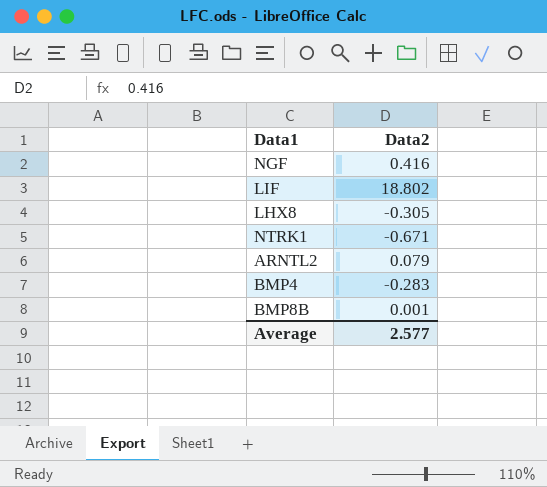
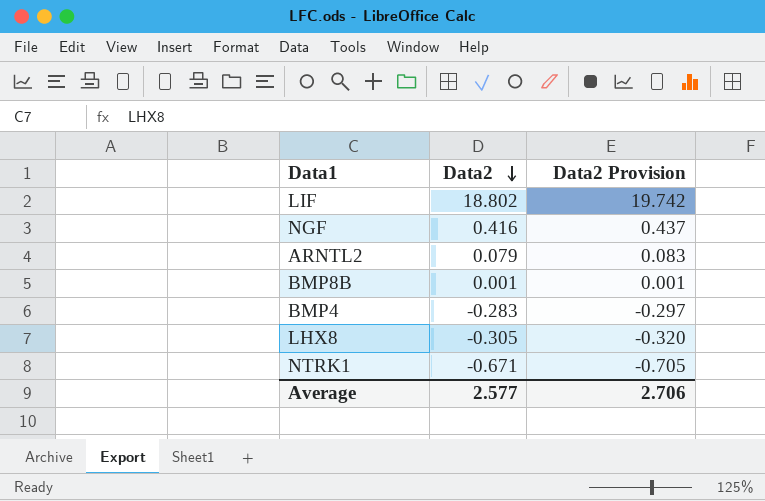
row order: none -> Data2 descending
column Data2 Provision | formula: none -> [Data2] * 1.05

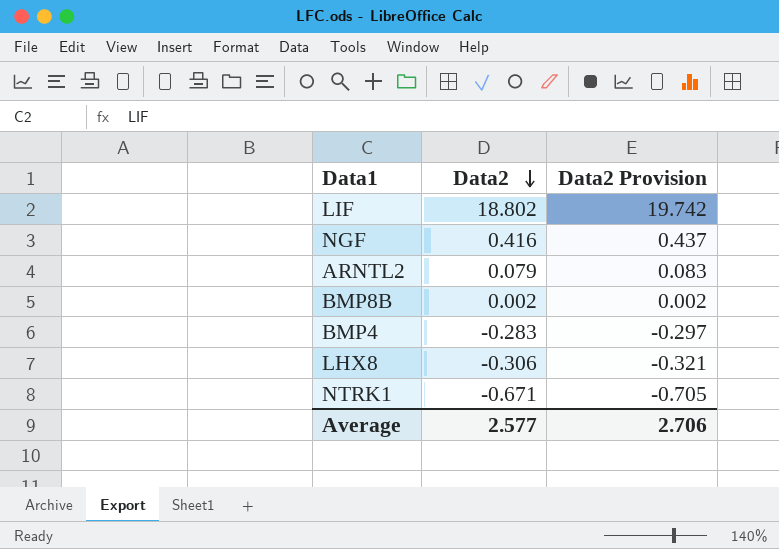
BMP8B | Data2: 0.001 -> 0.002
BMP8B | Data2 Provision: 0.001 -> 0.002
LHX8 | Data2: -0.305 -> -0.306
LHX8 | Data2 Provision: -0.320 -> -0.321

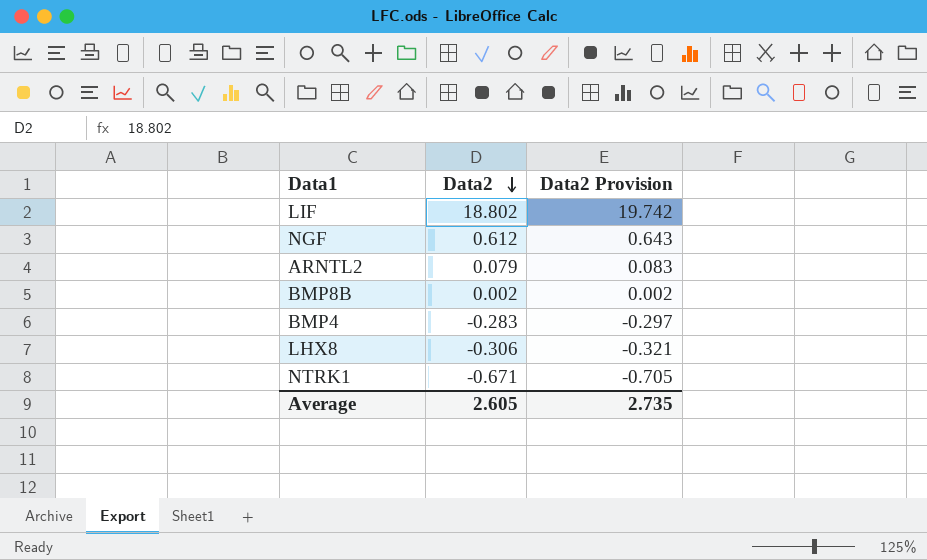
NGF | Data2: 0.416 -> 0.612
NGF | Data2 Provision: 0.437 -> 0.643
Average | Data2: 2.577 -> 2.605
Average | Data2 Provision: 2.706 -> 2.735

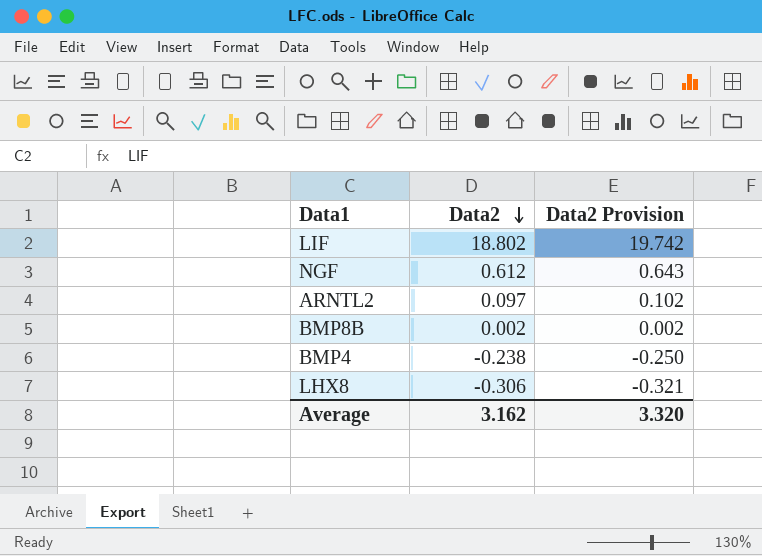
row NTRK1: -0.671 | -0.705 -> none
ARNTL2 | Data2: 0.079 -> 0.097
ARNTL2 | Data2 Provision: 0.083 -> 0.102
BMP4 | Data2: -0.283 -> -0.238
BMP4 | Data2 Provision: -0.297 -> -0.250
Average | Data2: 2.605 -> 3.162
Average | Data2 Provision: 2.735 -> 3.320

